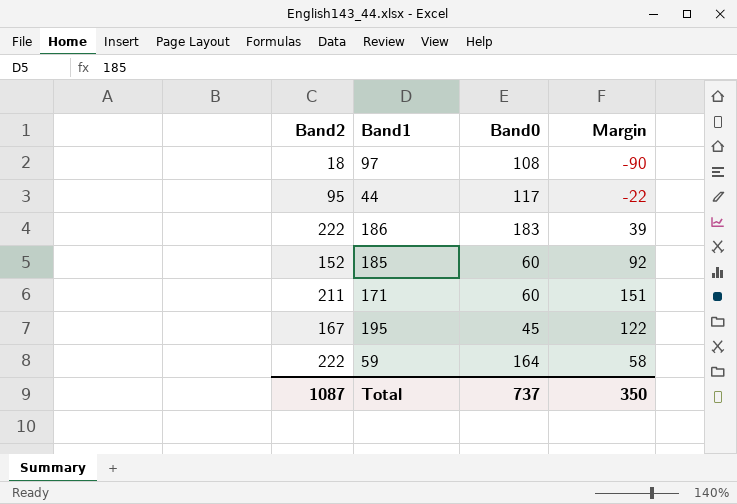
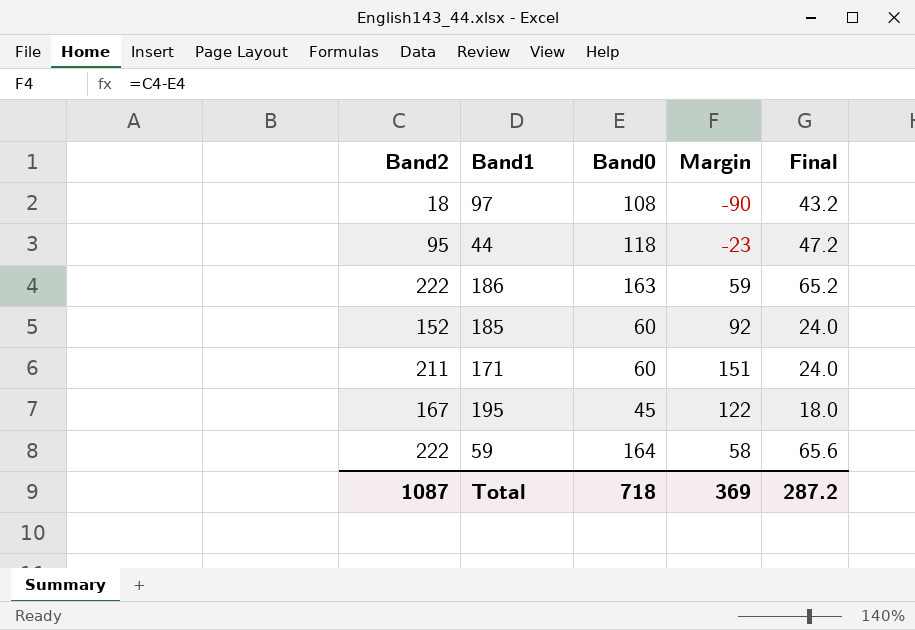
column Final | formula: none -> [Band0] * 0.4
44 | Band0: 117 -> 118
44 | Margin: -22 -> -23
186 | Band0: 183 -> 163
186 | Margin: 39 -> 59
Total | Band0: 737 -> 718
Total | Margin: 350 -> 369

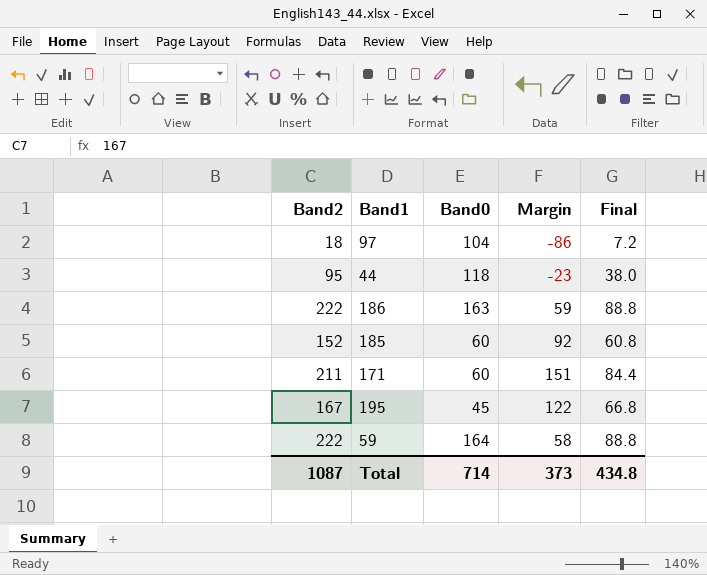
column Final | formula: [Band0] * 0.4 -> [Band2] * 0.4
97 | Band0: 108 -> 104
97 | Margin: -90 -> -86
Total | Band0: 718 -> 714
Total | Margin: 369 -> 373
Total | Final: 287.2 -> 434.8

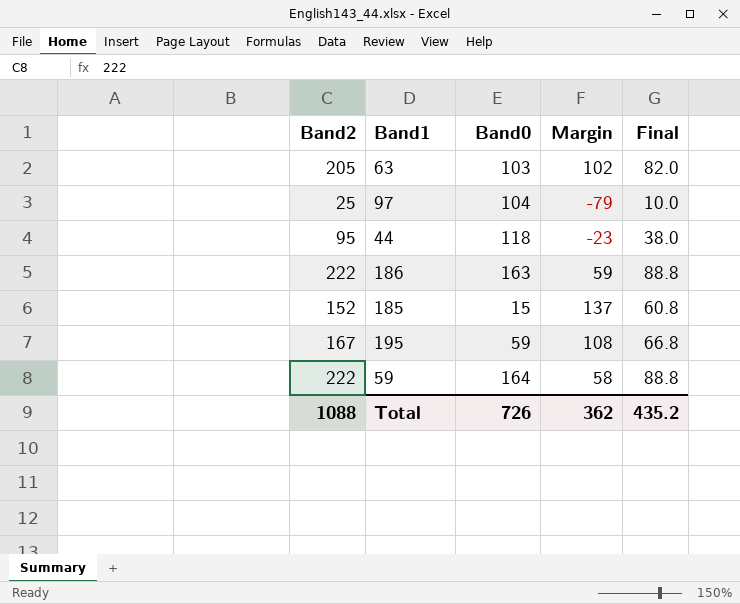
row 171: 211 | 60 | 151 | 84.4 -> none
row 63: none -> 205 | 103 | 102 | 82.0
97 | Band2: 18 -> 25
97 | Margin: -86 -> -79
97 | Final: 7.2 -> 10.0
185 | Band0: 60 -> 15
185 | Margin: 92 -> 137
195 | Band0: 45 -> 59
195 | Margin: 122 -> 108
Total | Band2: 1087 -> 1088
Total | Band0: 714 -> 726
Total | Margin: 373 -> 362
Total | Final: 434.8 -> 435.2

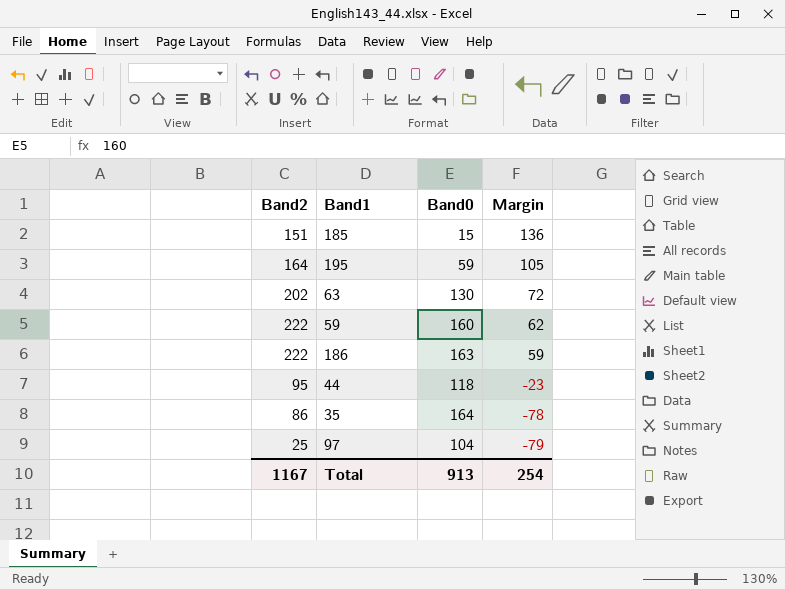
row order: none -> Margin descending
column Final | formula: [Band2] * 0.4 -> none
185 | Band2: 152 -> 151
185 | Margin: 137 -> 136
195 | Band2: 167 -> 164
195 | Margin: 108 -> 105
63 | Band2: 205 -> 202
63 | Band0: 103 -> 130
63 | Margin: 102 -> 72
59 | Band0: 164 -> 160
59 | Margin: 58 -> 62
row 35: none -> 86 | 164 | -78
Total | Band2: 1088 -> 1167
Total | Band0: 726 -> 913
Total | Margin: 362 -> 254

